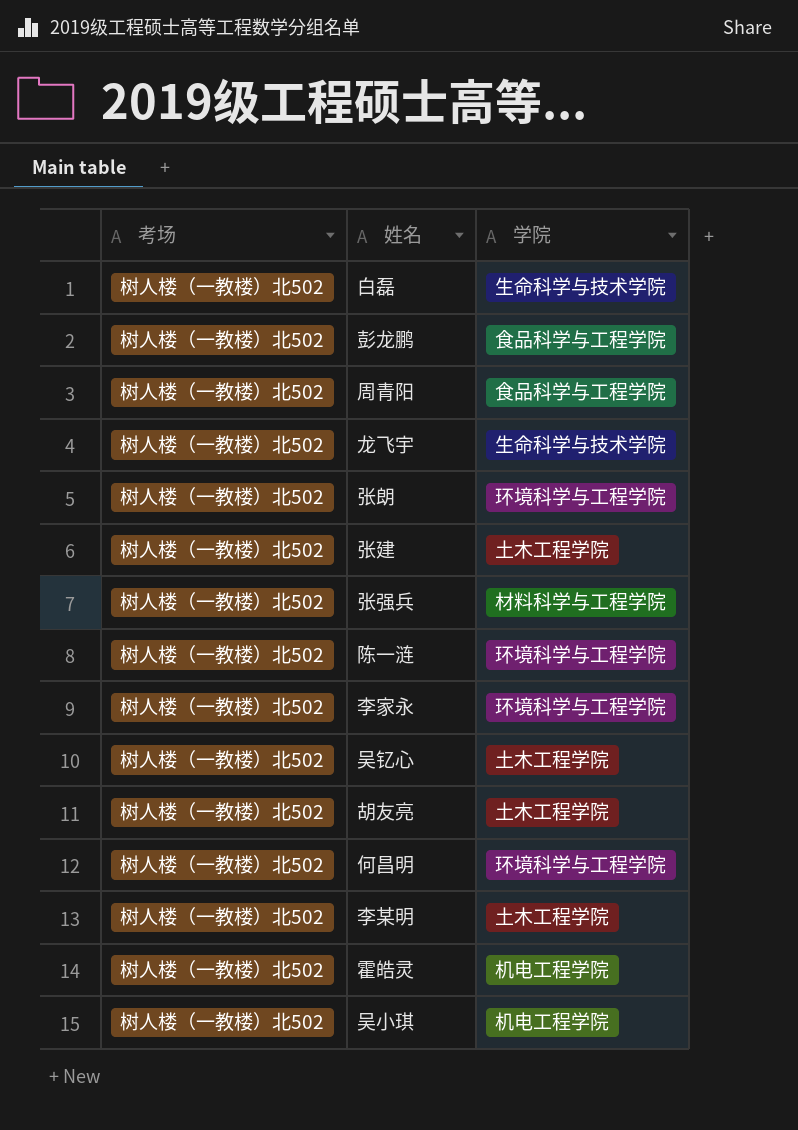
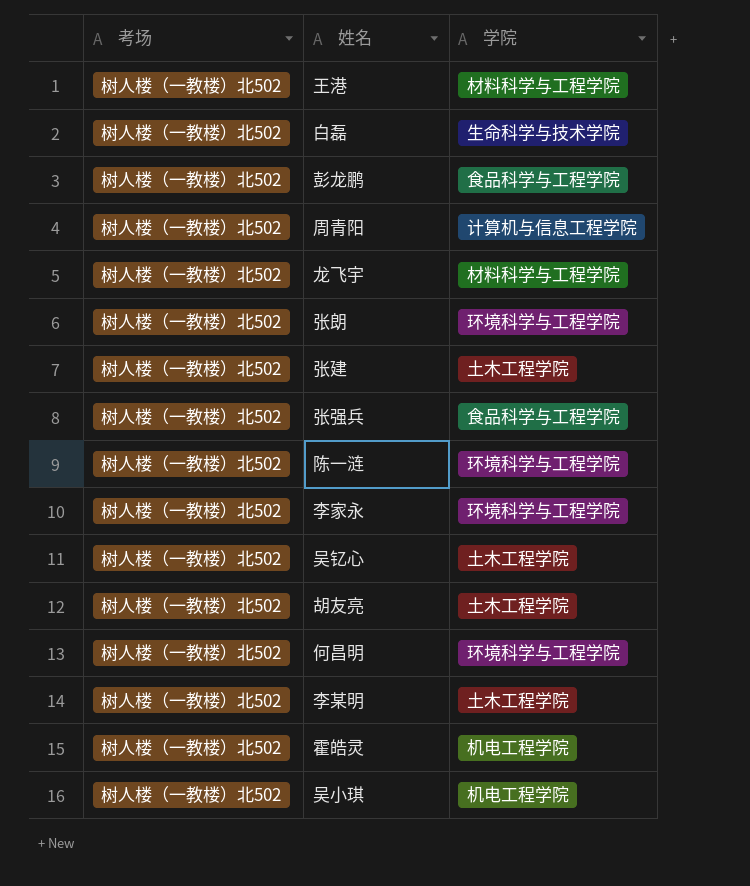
row 王港: none -> 树人楼（一教楼）北502 | 材料科学与工程学院
周青阳 | 学院: 食品科学与工程学院 -> 计算机与信息工程学院
龙飞宇 | 学院: 生命科学与技术学院 -> 材料科学与工程学院
张强兵 | 学院: 材料科学与工程学院 -> 食品科学与工程学院

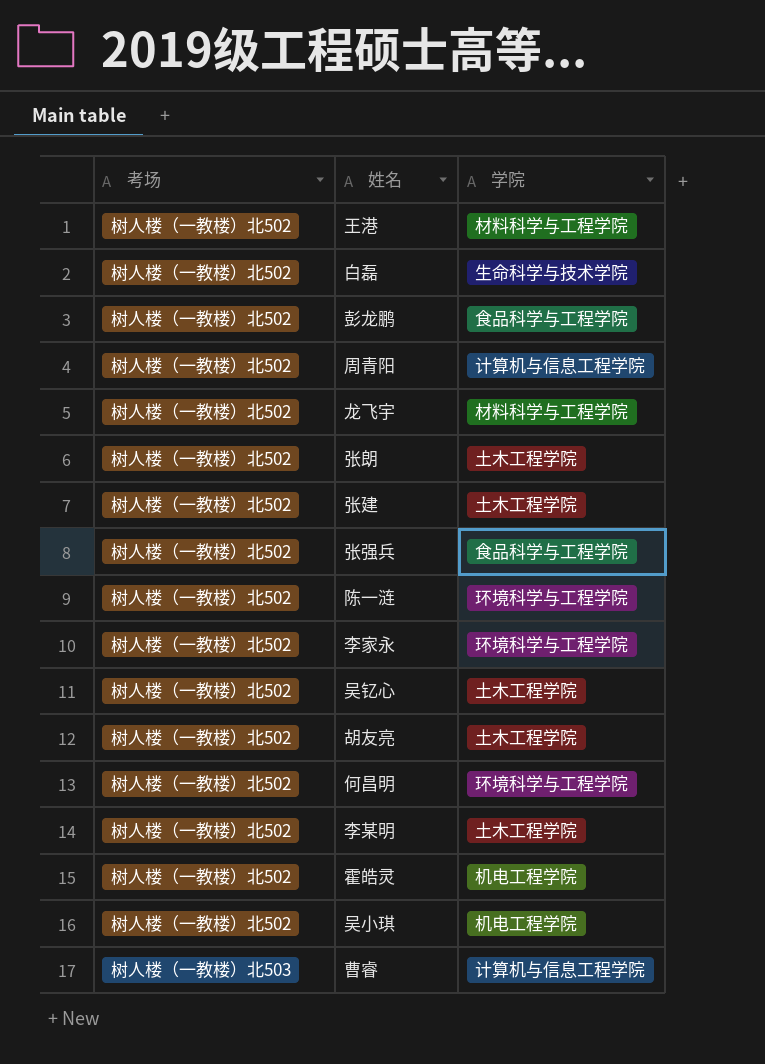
张朗 | 学院: 环境科学与工程学院 -> 土木工程学院
row 曹睿: none -> 树人楼（一教楼）北503 | 计算机与信息工程学院

